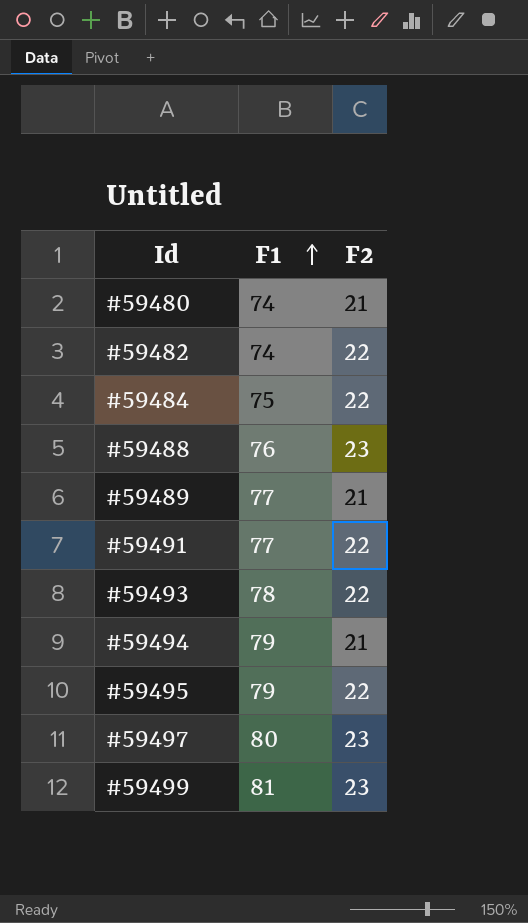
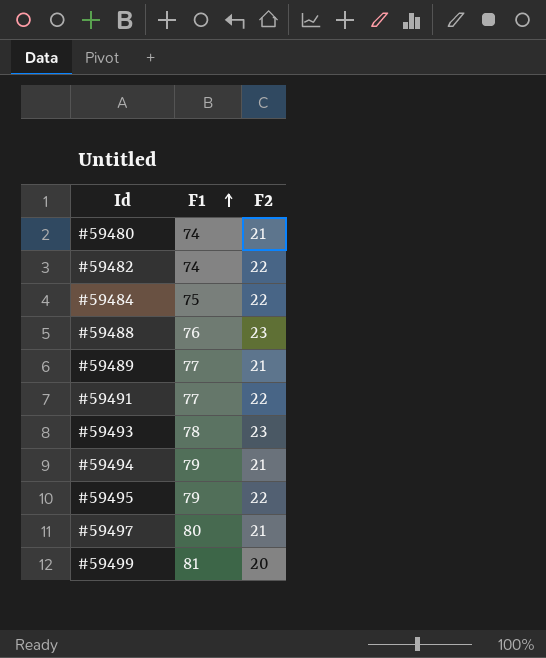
#59493 | F2: 22 -> 23
#59497 | F2: 23 -> 21
#59499 | F2: 23 -> 20

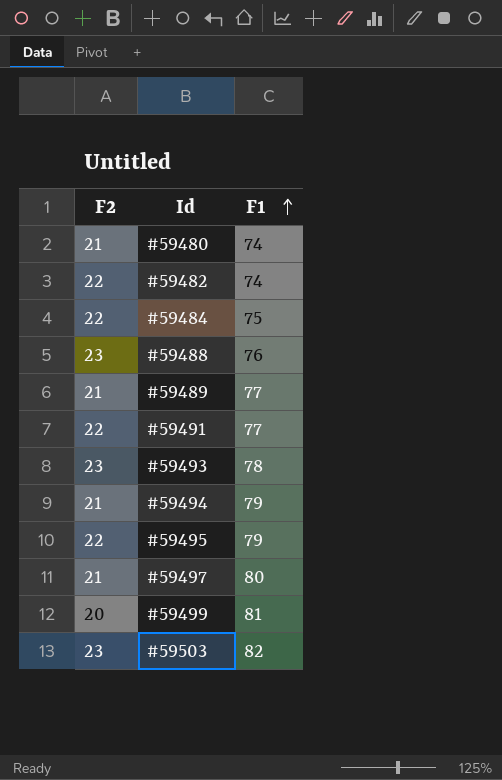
column F2 | position: 3 -> 1
row #59503: none -> 23 | 82

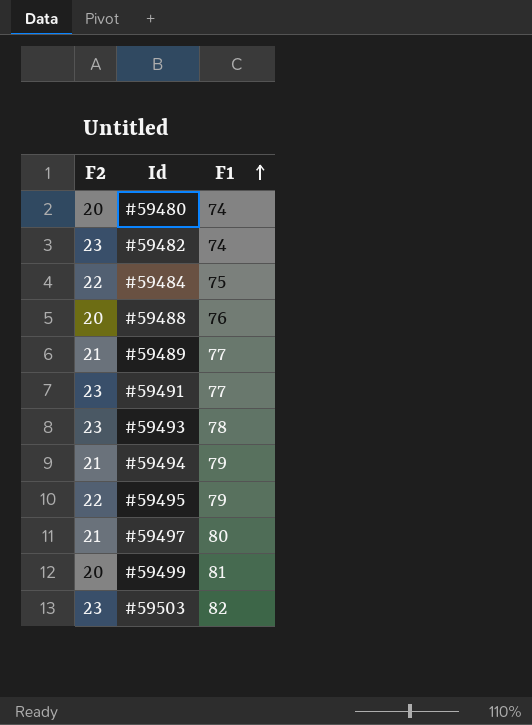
#59480 | F2: 21 -> 20
#59482 | F2: 22 -> 23
#59488 | F2: 23 -> 20
#59491 | F2: 22 -> 23

